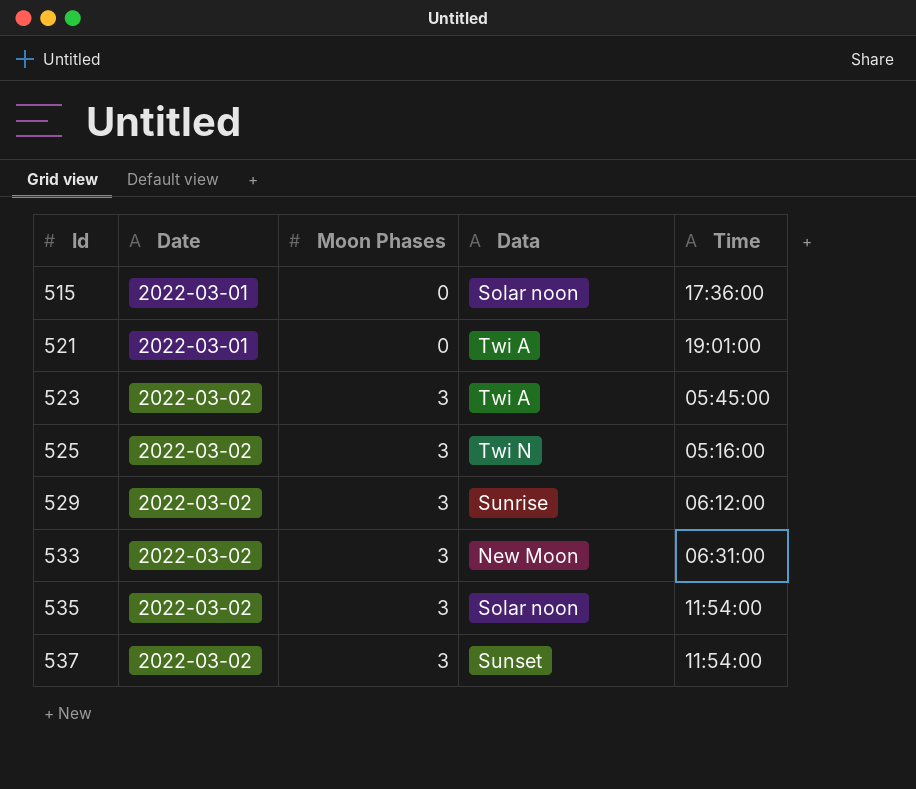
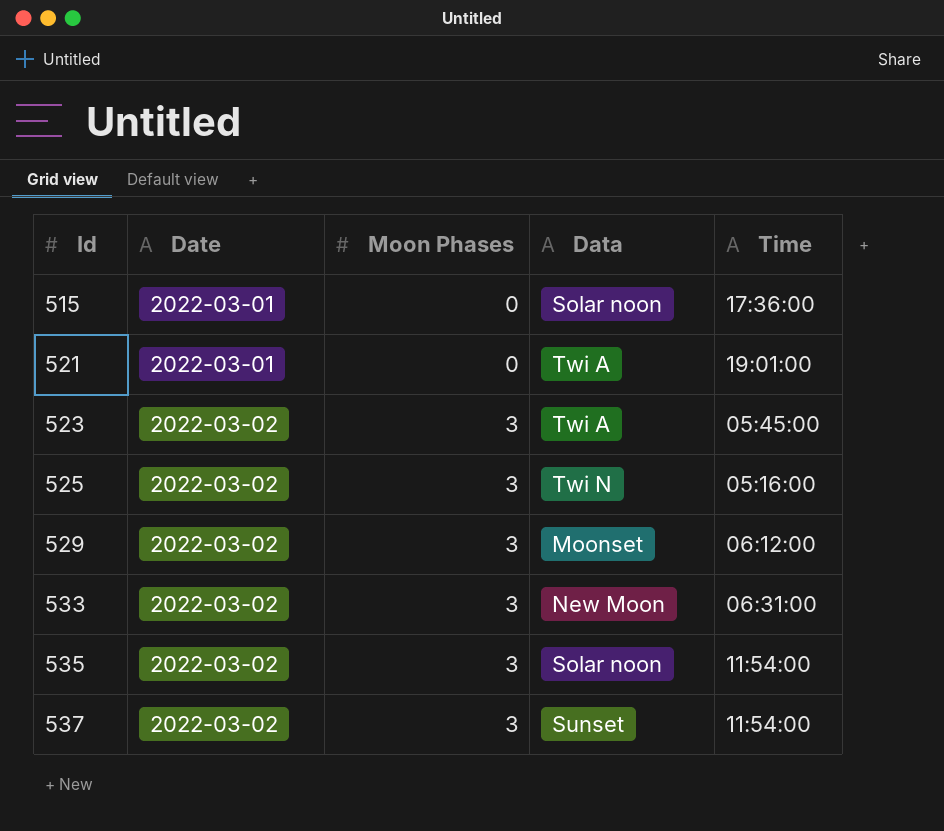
529 | Data: Sunrise -> Moonset

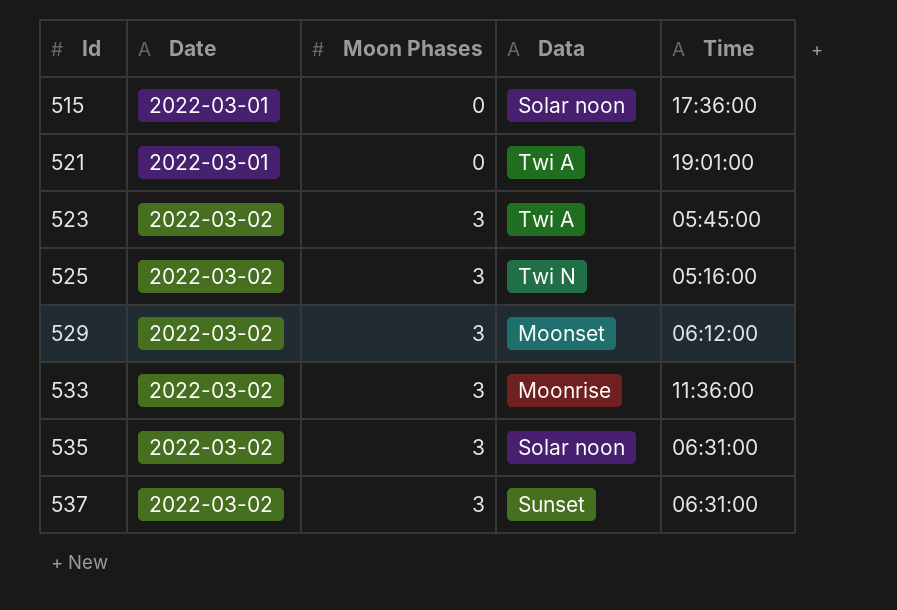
533 | Data: New Moon -> Moonrise
533 | Time: 06:31:00 -> 11:36:00
535 | Time: 11:54:00 -> 06:31:00
537 | Time: 11:54:00 -> 06:31:00

